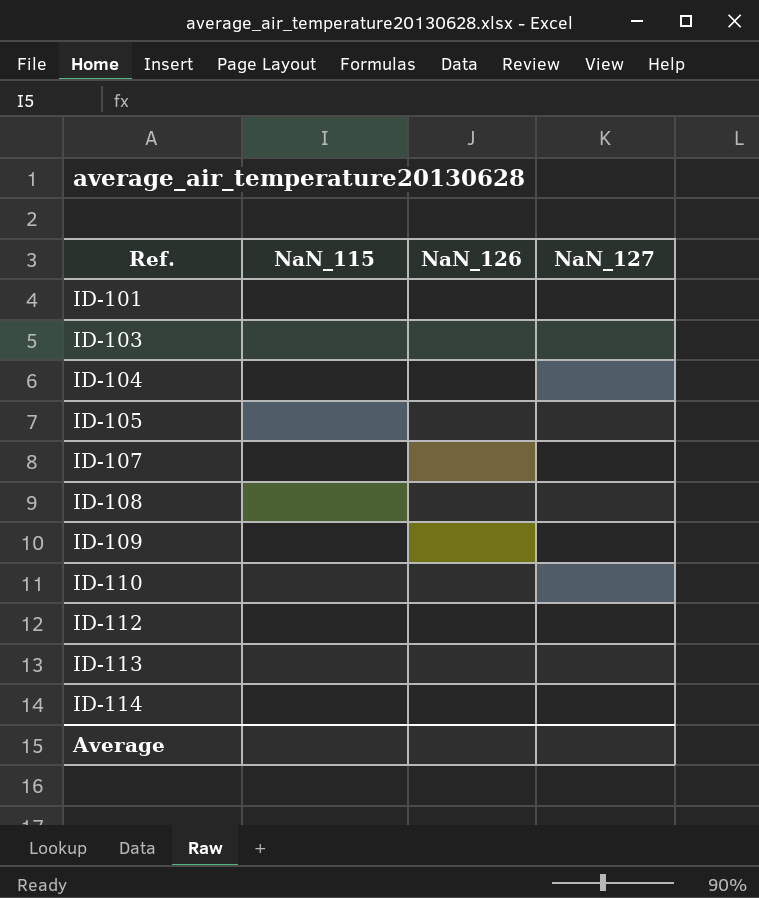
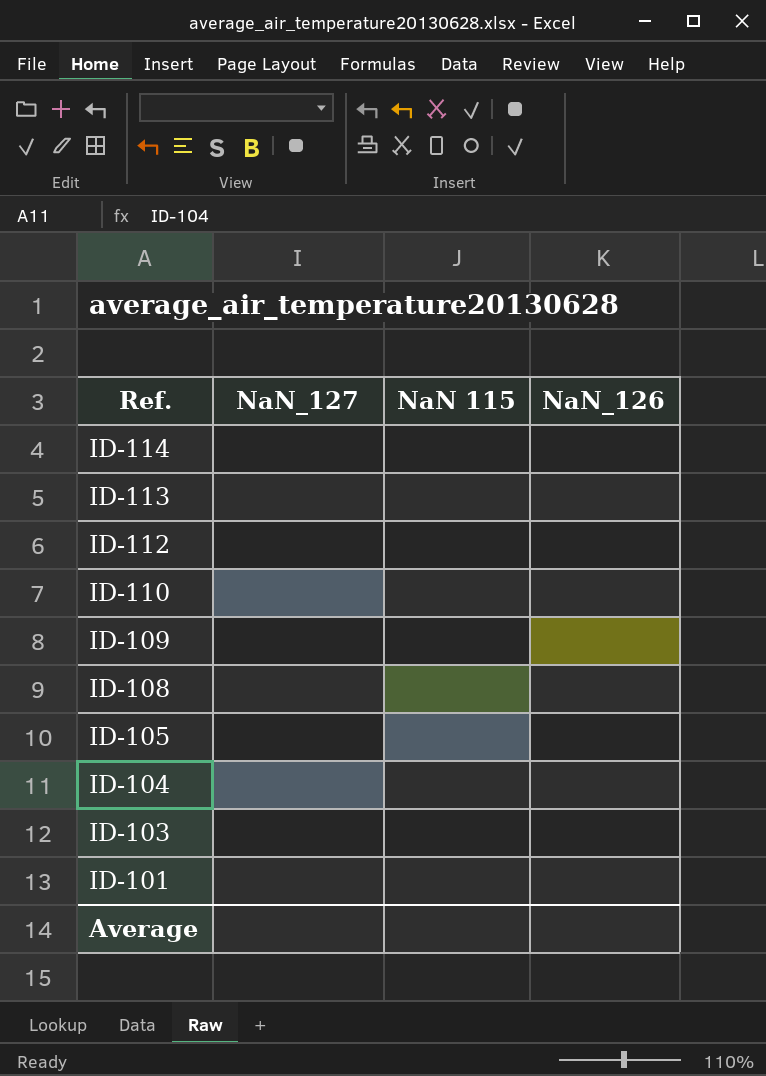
row order: Ref. ascending -> Ref. descending
column NaN_127 | position: 4 -> 2
column name: NaN_115 -> NaN 115
row ID-107: none | none | none -> none

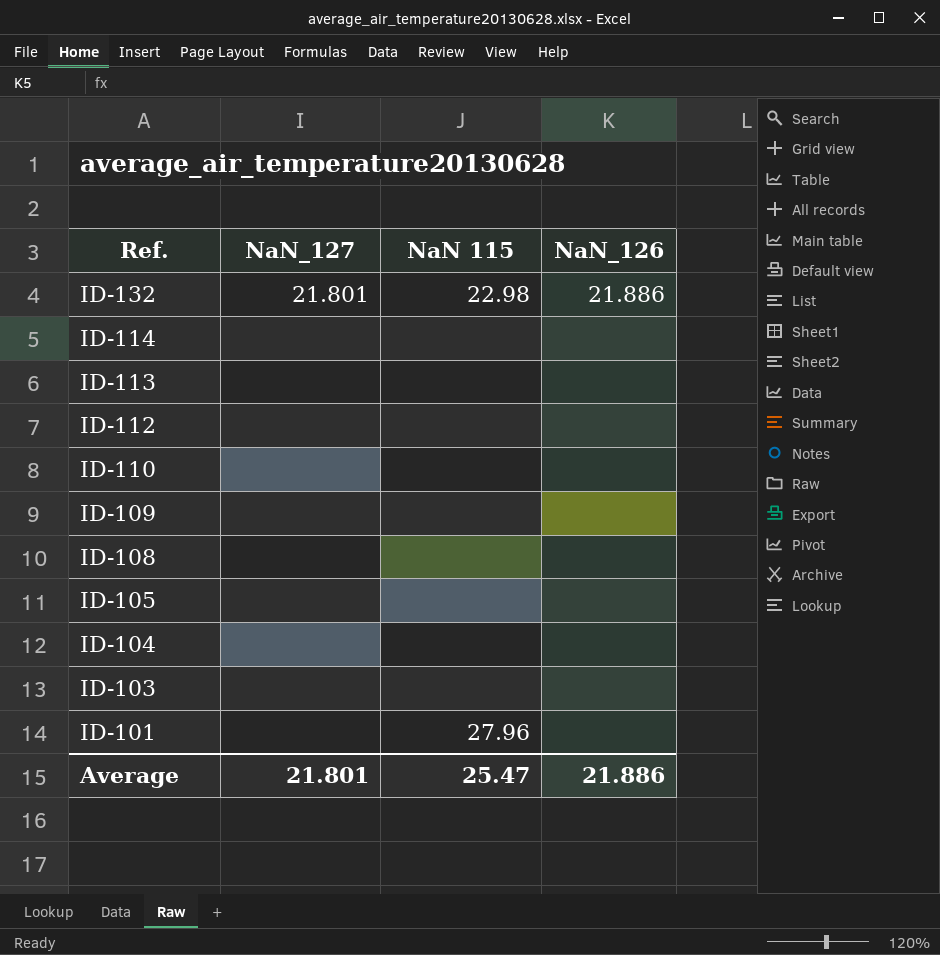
row ID-132: none -> 21.801 | 22.98 | 21.886
ID-101 | NaN 115: none -> 27.96
Average | NaN_127: none -> 21.801
Average | NaN 115: none -> 25.47
Average | NaN_126: none -> 21.886

